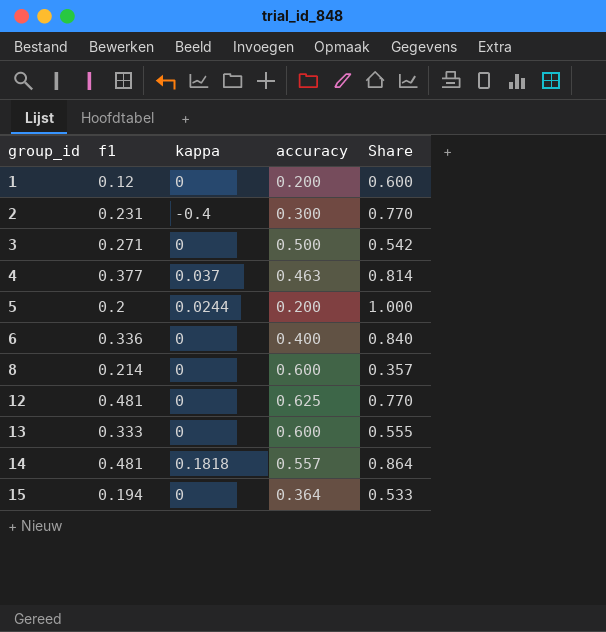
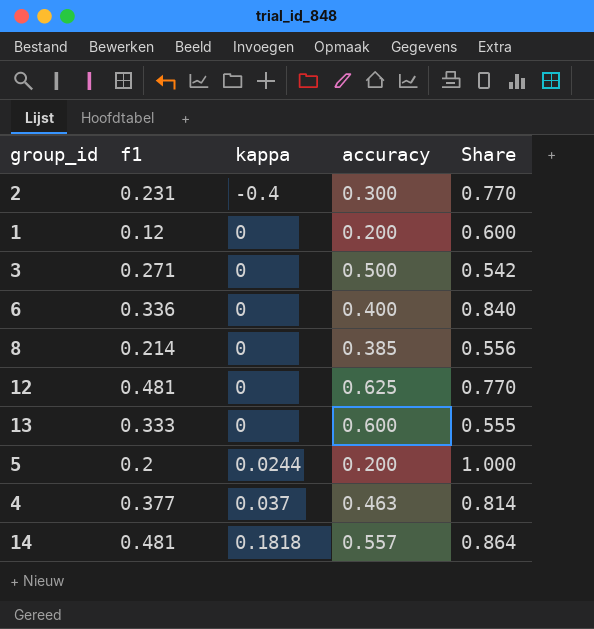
row order: group_id ascending -> kappa ascending
row 15: 0.194 | 0 | 0.364 | 0.533 -> none
8 | accuracy: 0.600 -> 0.385
8 | Share: 0.357 -> 0.556

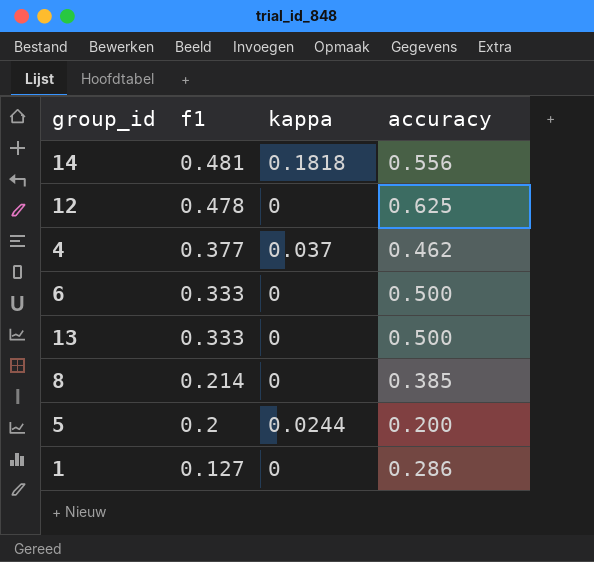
row order: kappa ascending -> f1 descending
column Share | formula: [f1] / [accuracy] -> none
row 2: 0.231 | -0.4 | 0.300 | 0.770 -> none
row 3: 0.271 | 0 | 0.500 | 0.542 -> none
14 | accuracy: 0.557 -> 0.556
12 | f1: 0.481 -> 0.478
4 | accuracy: 0.463 -> 0.462
6 | f1: 0.336 -> 0.333
6 | accuracy: 0.400 -> 0.500
13 | accuracy: 0.600 -> 0.500
1 | f1: 0.12 -> 0.127
1 | accuracy: 0.200 -> 0.286

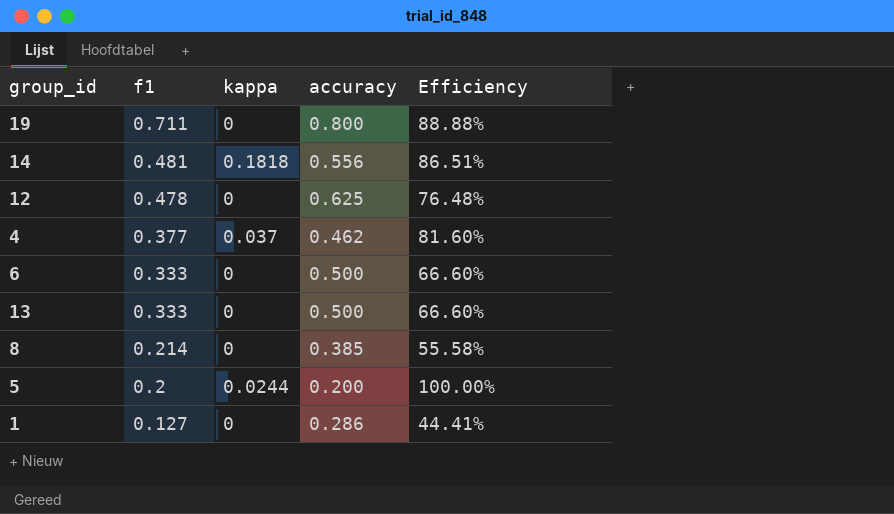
column Efficiency | formula: none -> [f1] / [accuracy]
row 19: none -> 0.711 | 0 | 0.800 | 88.88%

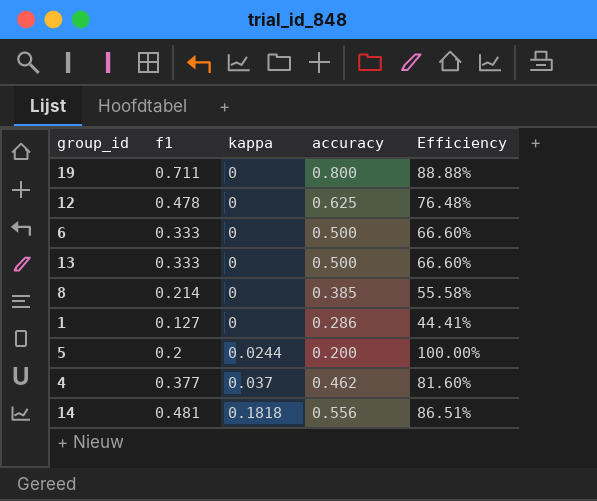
row order: f1 descending -> kappa ascending

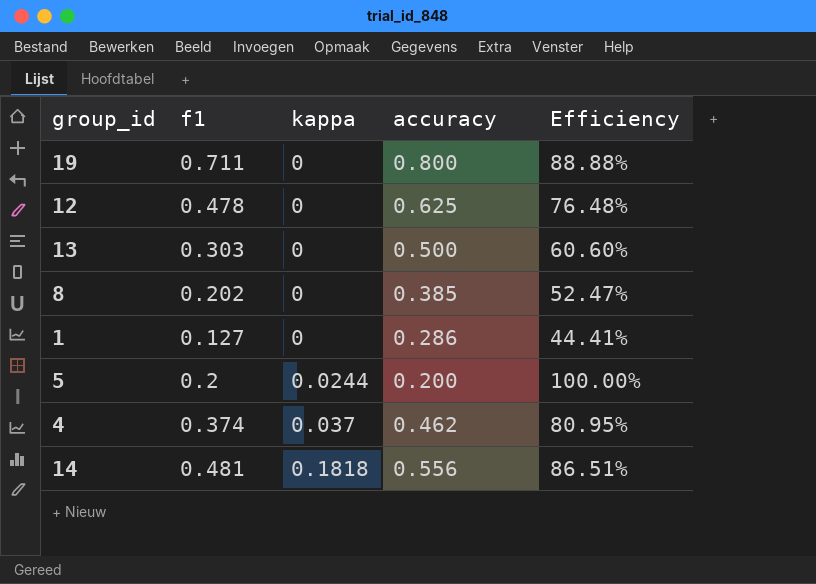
row 6: 0.333 | 0 | 0.500 | 66.60% -> none
13 | f1: 0.333 -> 0.303
13 | Efficiency: 66.60% -> 60.60%
8 | f1: 0.214 -> 0.202
8 | Efficiency: 55.58% -> 52.47%
4 | f1: 0.377 -> 0.374
4 | Efficiency: 81.60% -> 80.95%

